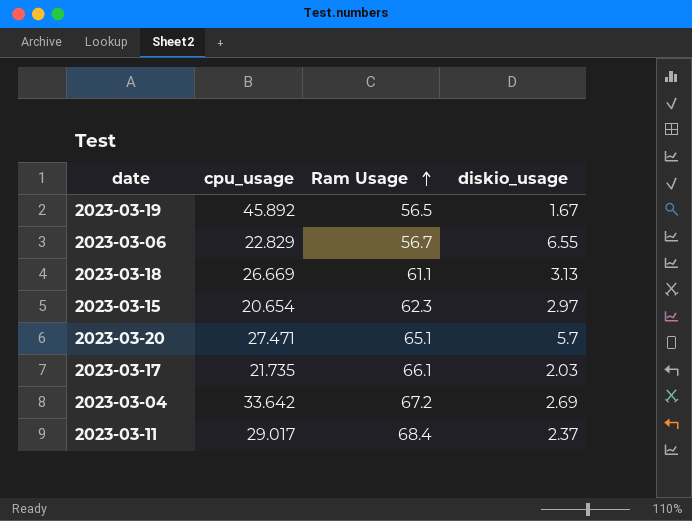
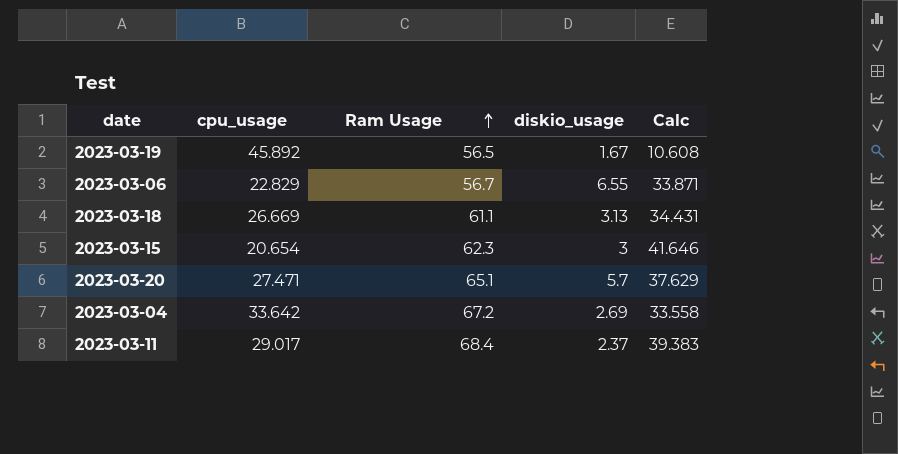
column Calc | formula: none -> [Ram Usage] - [cpu_usage]
row 2023-03-17: 21.735 | 66.1 | 2.03 -> none
2023-03-15 | diskio_usage: 2.97 -> 3

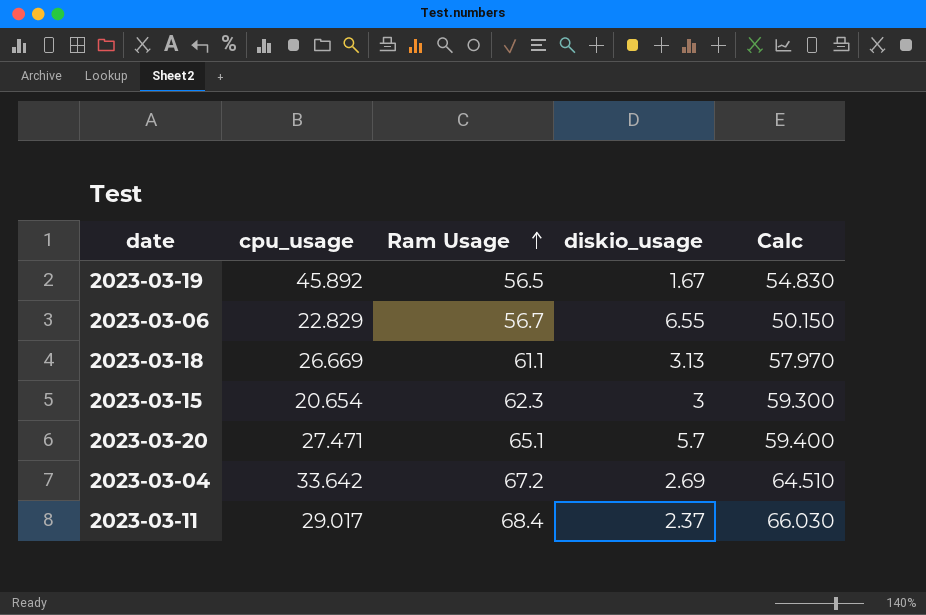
column Calc | formula: [Ram Usage] - [cpu_usage] -> [Ram Usage] - [diskio_usage]

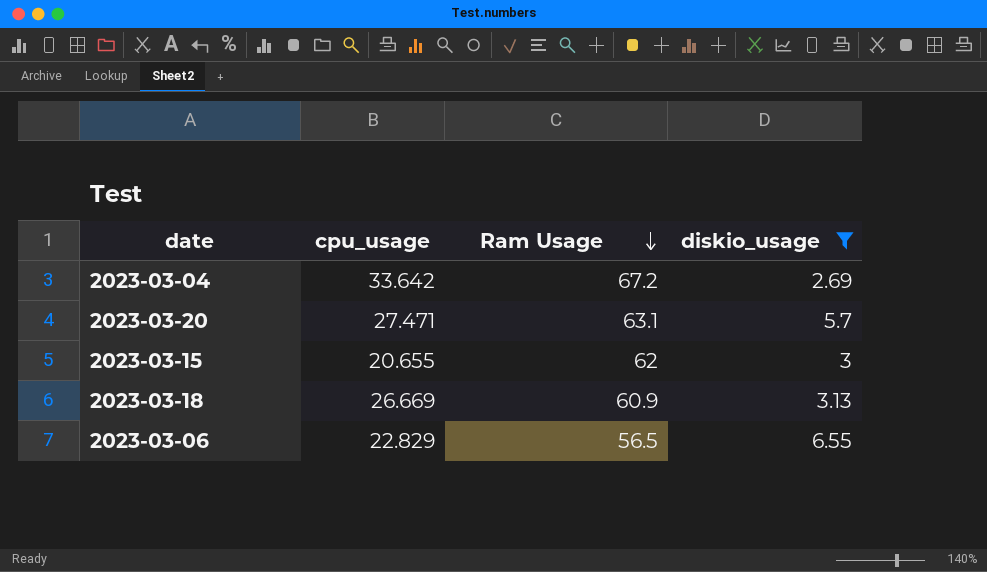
filter: none -> diskio_usage >= 2.69
row order: Ram Usage ascending -> Ram Usage descending
column Calc | formula: [Ram Usage] - [diskio_usage] -> none
2023-03-20 | Ram Usage: 65.1 -> 63.1
2023-03-15 | cpu_usage: 20.654 -> 20.655
2023-03-15 | Ram Usage: 62.3 -> 62
2023-03-18 | Ram Usage: 61.1 -> 60.9
2023-03-06 | Ram Usage: 56.7 -> 56.5

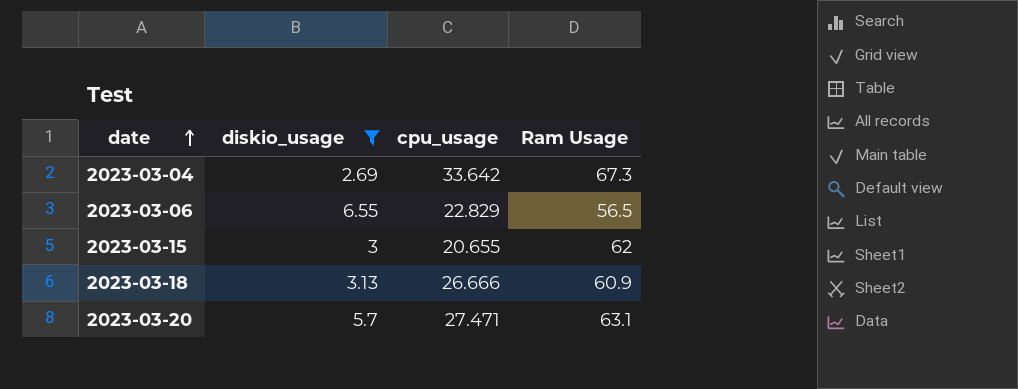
row order: Ram Usage descending -> date ascending
column diskio_usage | position: 4 -> 2
2023-03-04 | Ram Usage: 67.2 -> 67.3
2023-03-18 | cpu_usage: 26.669 -> 26.666

